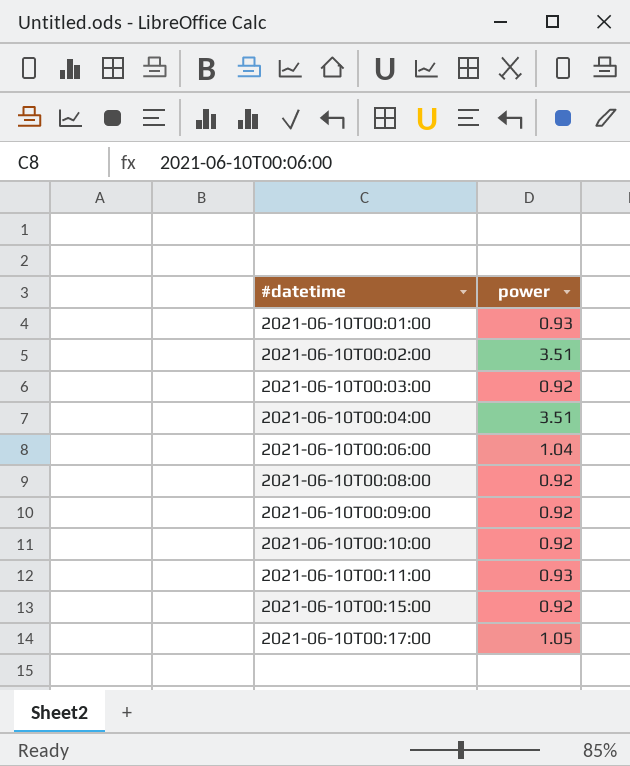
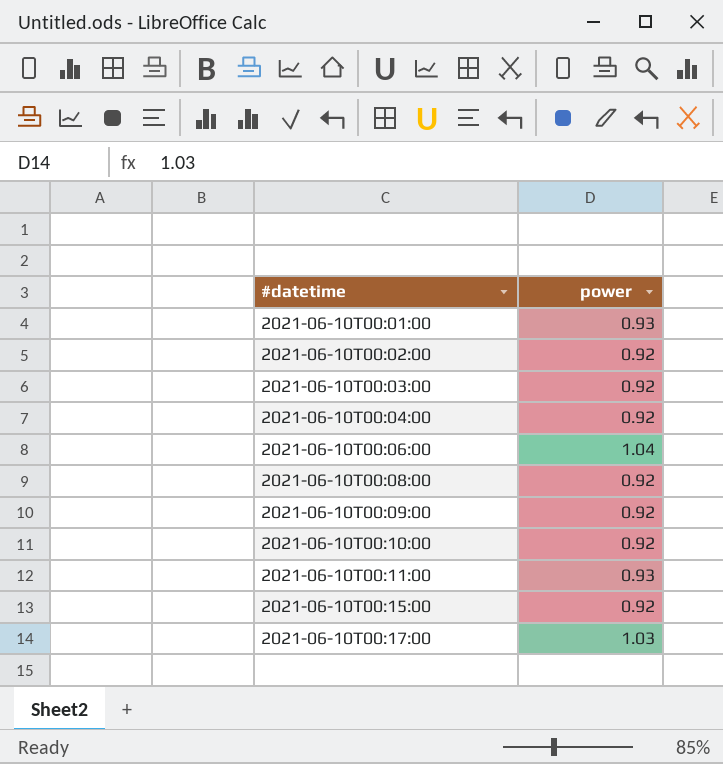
2021-06-10T00:02:00 | power: 3.51 -> 0.92
2021-06-10T00:04:00 | power: 3.51 -> 0.92
2021-06-10T00:17:00 | power: 1.05 -> 1.03

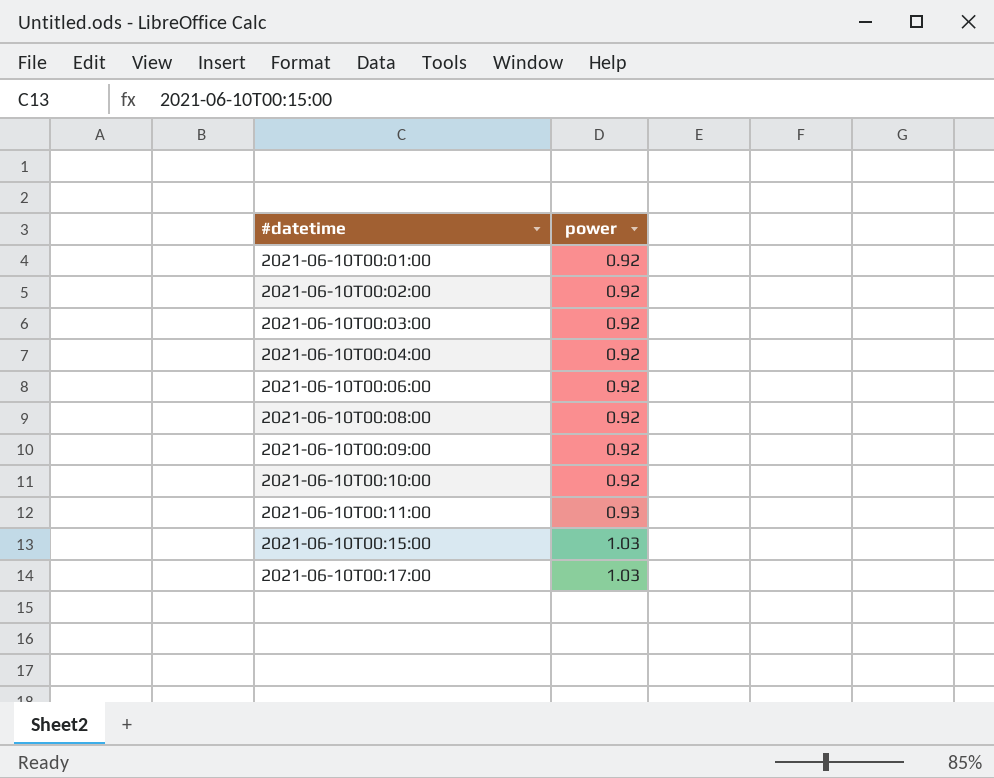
2021-06-10T00:01:00 | power: 0.93 -> 0.92
2021-06-10T00:06:00 | power: 1.04 -> 0.92
2021-06-10T00:15:00 | power: 0.92 -> 1.03

